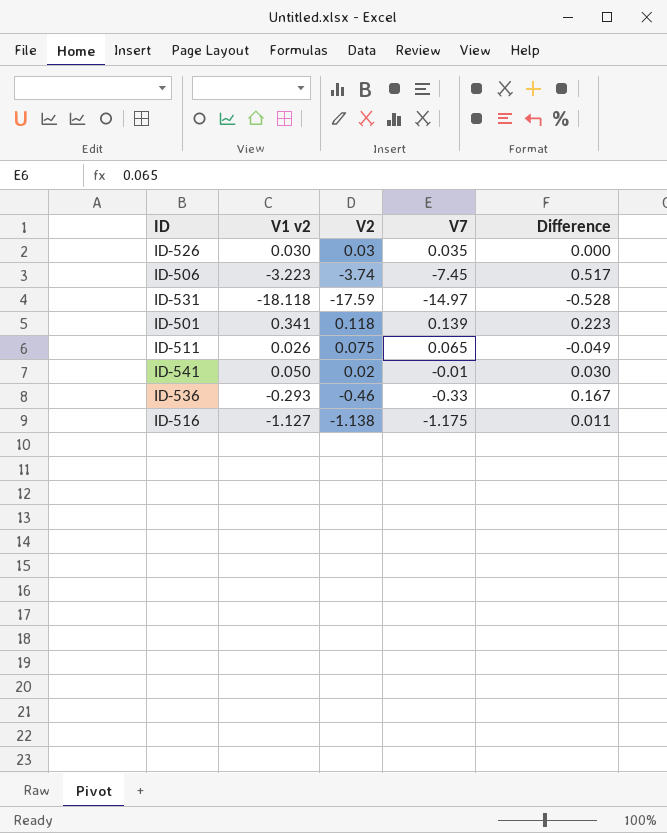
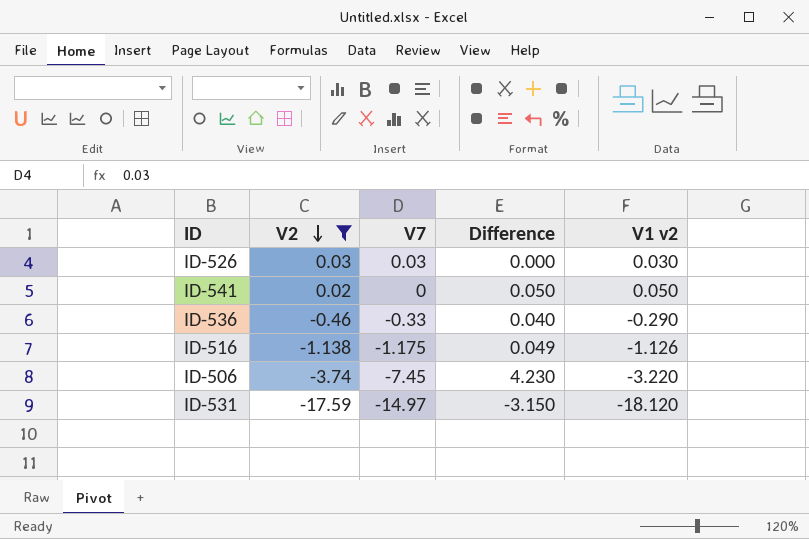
filter: none -> V2 <= 0.03
row order: none -> V2 descending
column Difference | formula: [V1 v2] - [V2] -> [V1 v2] - [V7]
column V1 v2 | position: 2 -> 5
ID-526 | V7: 0.035 -> 0.03
ID-541 | V7: -0.01 -> 0
ID-536 | V1 v2: -0.293 -> -0.290
ID-516 | V1 v2: -1.127 -> -1.126
ID-506 | V1 v2: -3.223 -> -3.220
ID-531 | V1 v2: -18.118 -> -18.120

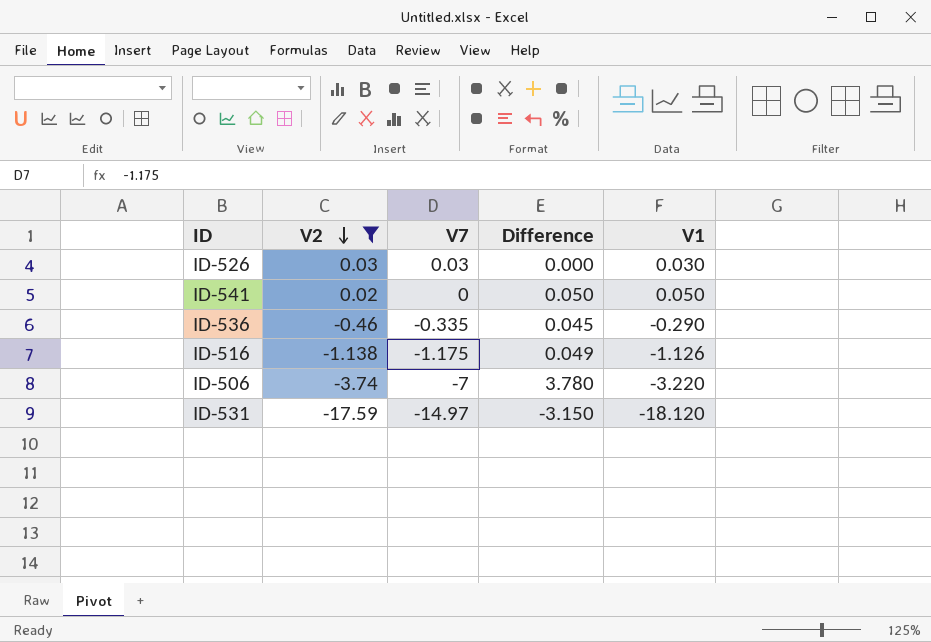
column name: V1 v2 -> V1
ID-536 | V7: -0.33 -> -0.335
ID-536 | Difference: 0.040 -> 0.045
ID-506 | V7: -7.45 -> -7
ID-506 | Difference: 4.230 -> 3.780

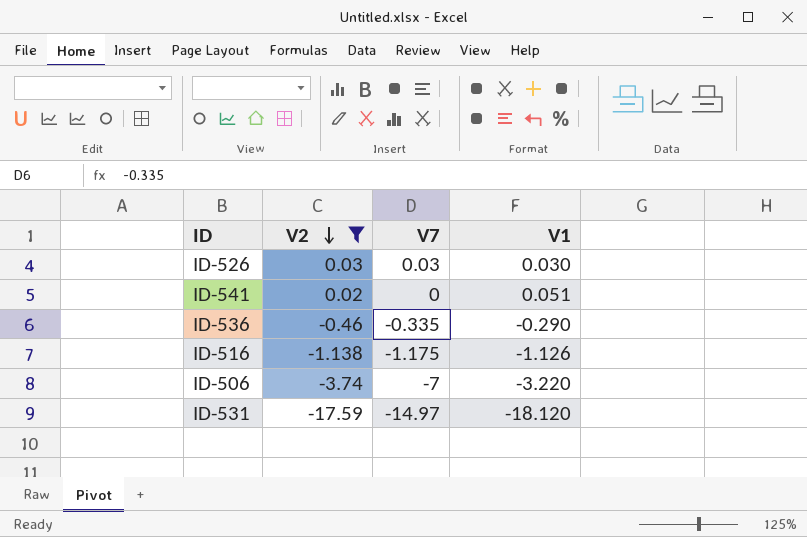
column Difference | formula: [V1] - [V7] -> none
ID-541 | V1: 0.050 -> 0.051

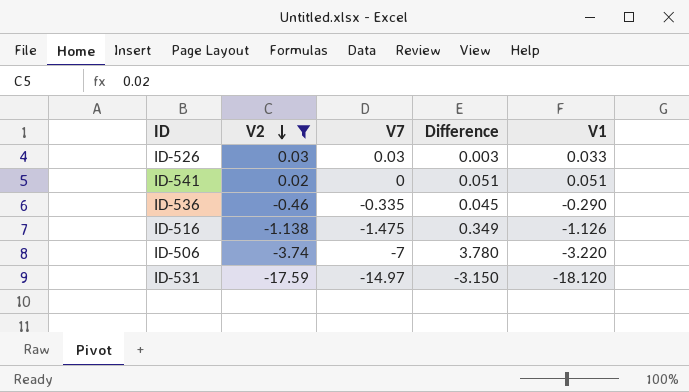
column Difference | formula: none -> [V1] - [V7]
ID-526 | V1: 0.030 -> 0.033
ID-516 | V7: -1.175 -> -1.475

